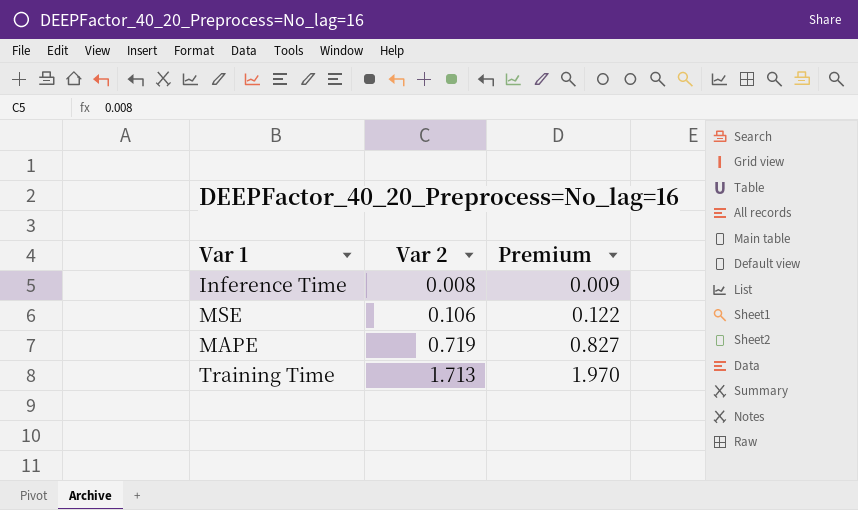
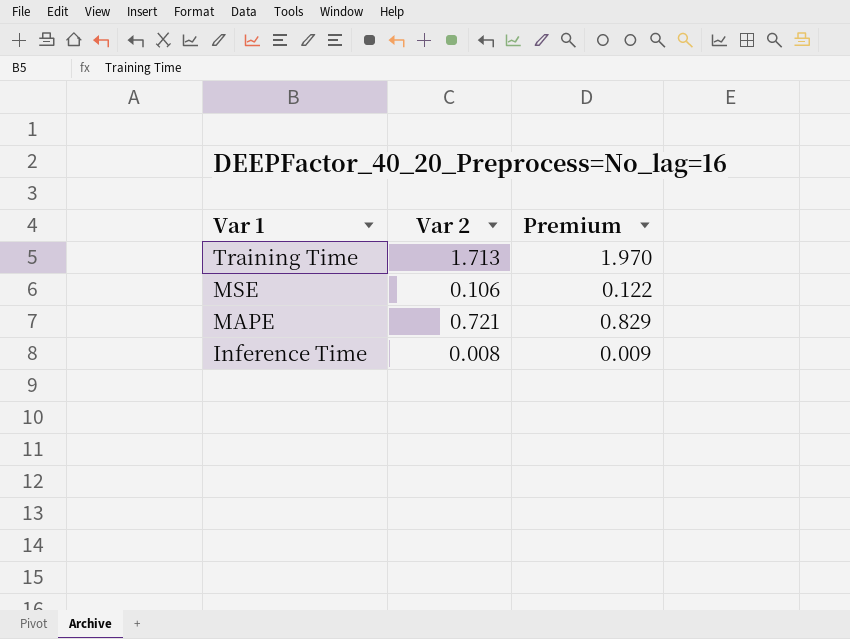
row order: Var 2 ascending -> Var 1 descending
MAPE | Var 2: 0.719 -> 0.721
MAPE | Premium: 0.827 -> 0.829

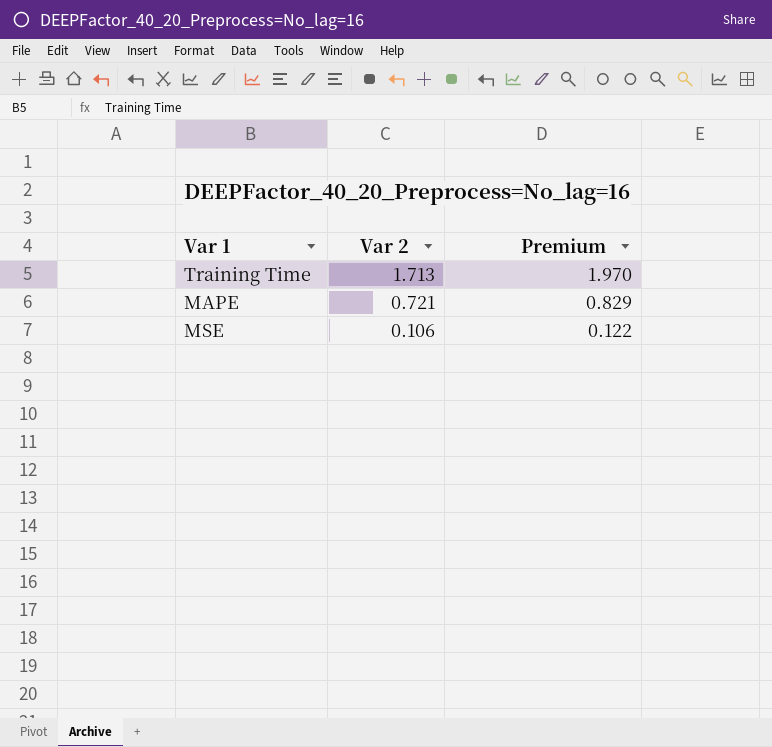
row order: Var 1 descending -> Var 2 descending
row Inference Time: 0.008 | 0.009 -> none

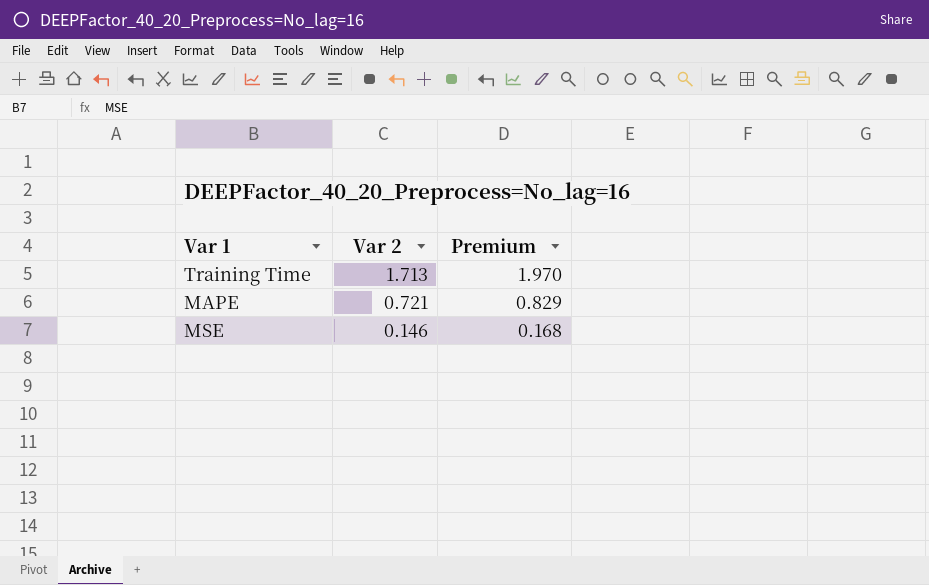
MSE | Var 2: 0.106 -> 0.146
MSE | Premium: 0.122 -> 0.168

